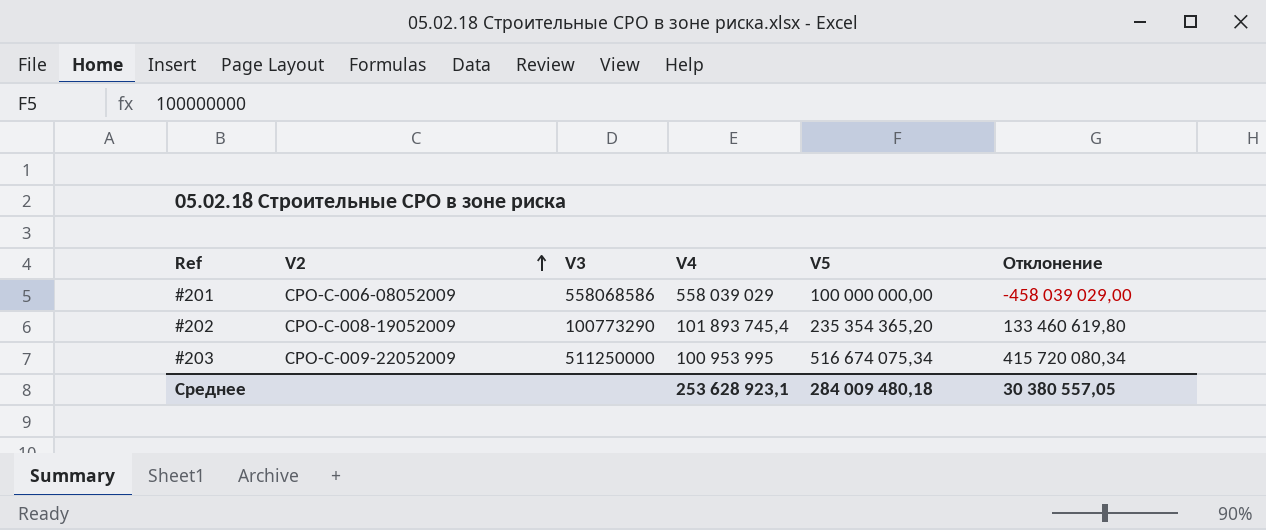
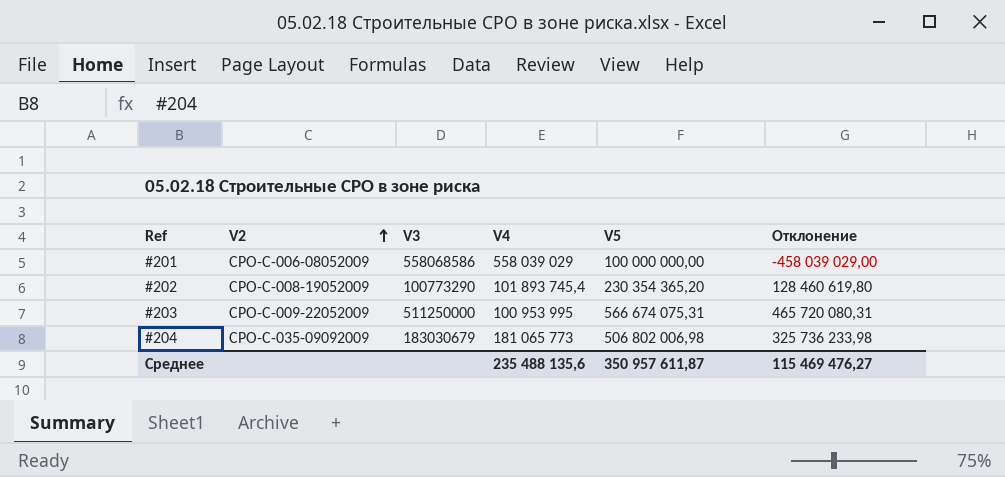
#202 | V5: 235 354 365,20 -> 230 354 365,20
#202 | Отклонение: 133 460 619,80 -> 128 460 619,80
#203 | V5: 516 674 075,34 -> 566 674 075,31
#203 | Отклонение: 415 720 080,34 -> 465 720 080,31
row #204: none -> СРО-С-035-09092009 | 183030679 | 181 065 773 | 506 802 006,98 | 325 736 233,98
Среднее | V4: 253 628 923,1 -> 235 488 135,6
Среднее | V5: 284 009 480,18 -> 350 957 611,87
Среднее | Отклонение: 30 380 557,05 -> 115 469 476,27

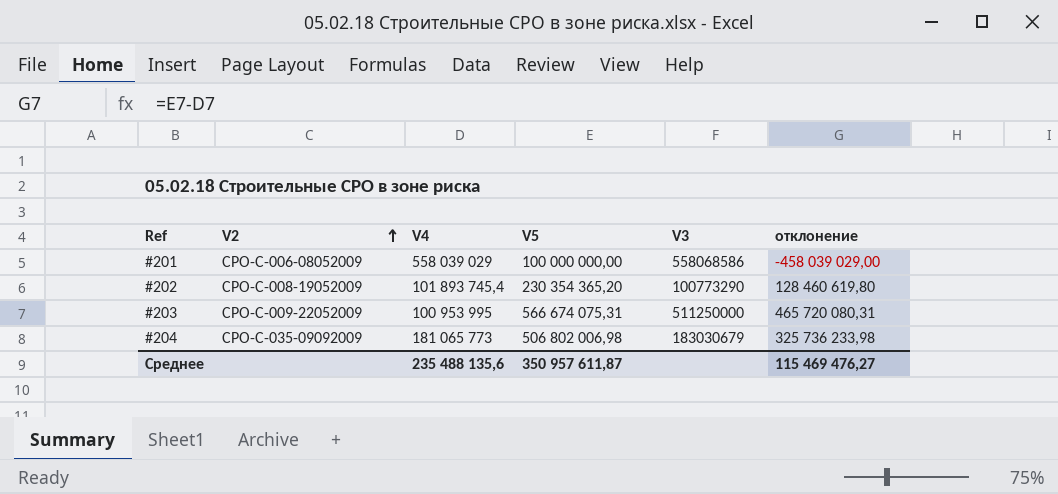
column V3 | position: 3 -> 5
column name: Отклонение -> отклонение

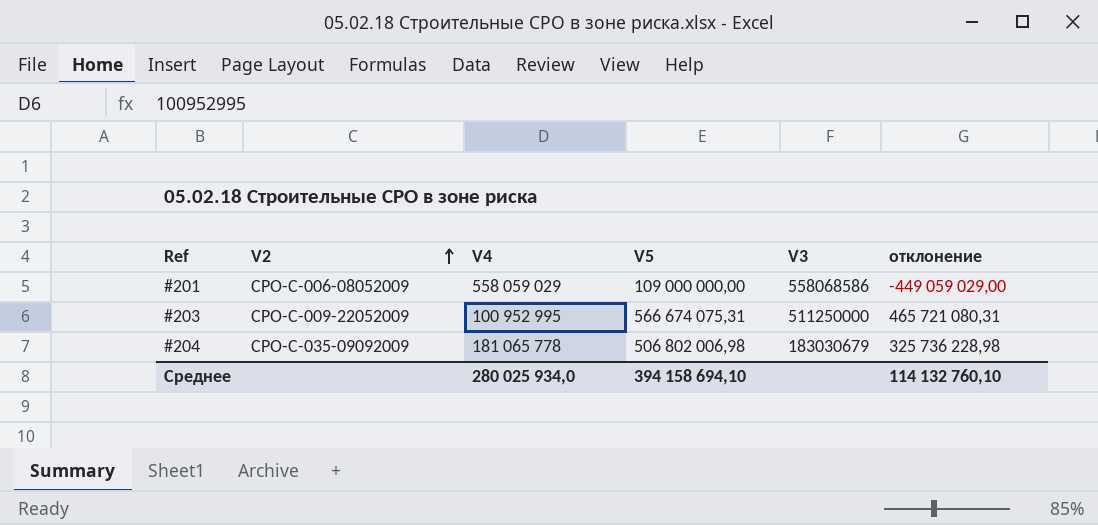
row #202: СРО-С-008-19052009 | 101 893 745,4 | 230 354 365,20 | 100773290 | 128 460 619,80 -> none
#201 | V4: 558 039 029 -> 558 059 029
#201 | V5: 100 000 000,00 -> 109 000 000,00
#201 | отклонение: -458 039 029,00 -> -449 059 029,00
#203 | V4: 100 953 995 -> 100 952 995
#203 | отклонение: 465 720 080,31 -> 465 721 080,31
#204 | V4: 181 065 773 -> 181 065 778
#204 | отклонение: 325 736 233,98 -> 325 736 228,98
Среднее | V4: 235 488 135,6 -> 280 025 934,0
Среднее | V5: 350 957 611,87 -> 394 158 694,10
Среднее | отклонение: 115 469 476,27 -> 114 132 760,10

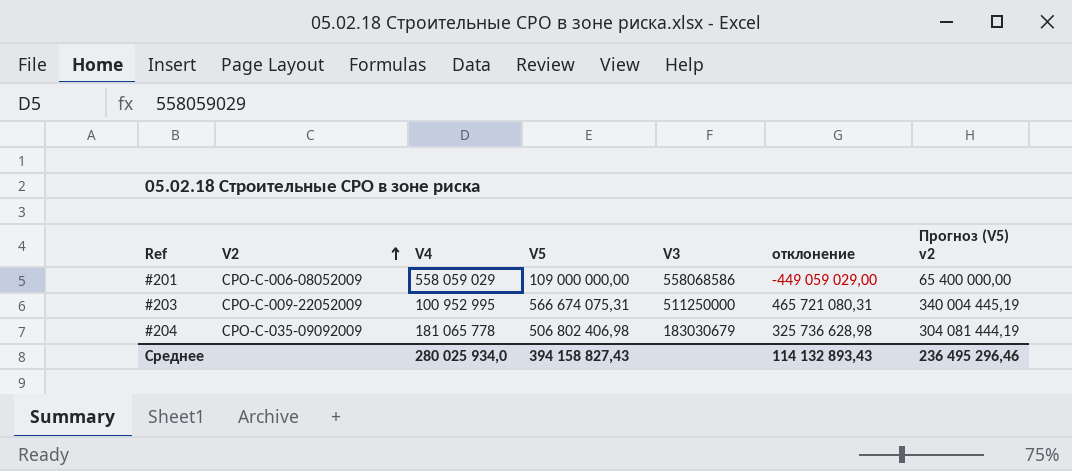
column Прогноз (V5) v2 | formula: none -> [V5] * 0,6
#204 | V5: 506 802 006,98 -> 506 802 406,98
#204 | отклонение: 325 736 228,98 -> 325 736 628,98
Среднее | V5: 394 158 694,10 -> 394 158 827,43
Среднее | отклонение: 114 132 760,10 -> 114 132 893,43

